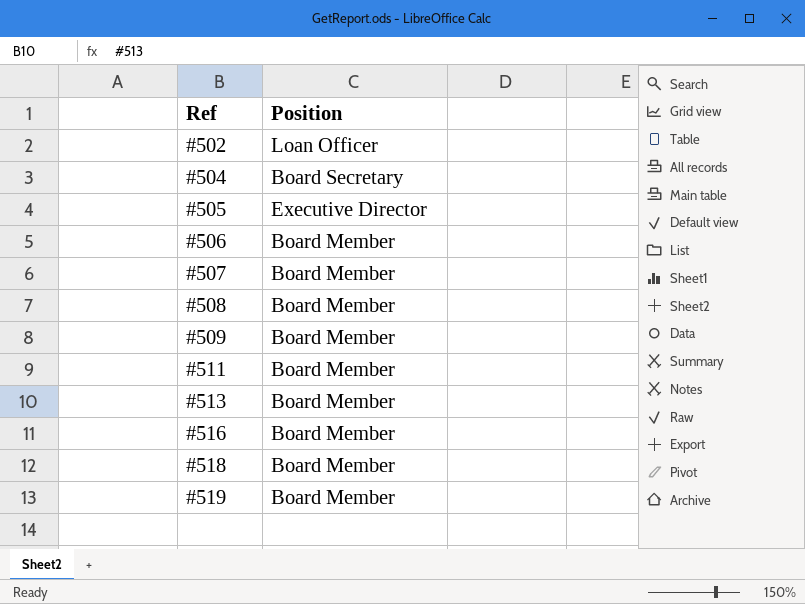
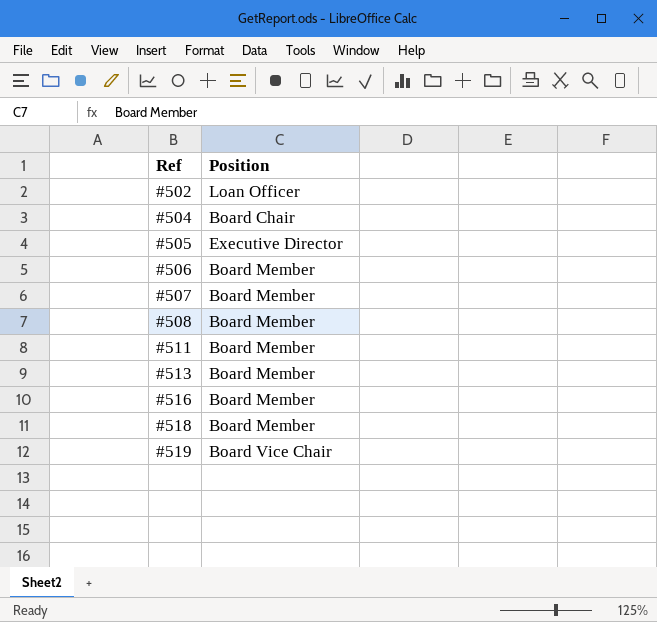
row #509: Board Member -> none
#504 | Position: Board Secretary -> Board Chair
#519 | Position: Board Member -> Board Vice Chair

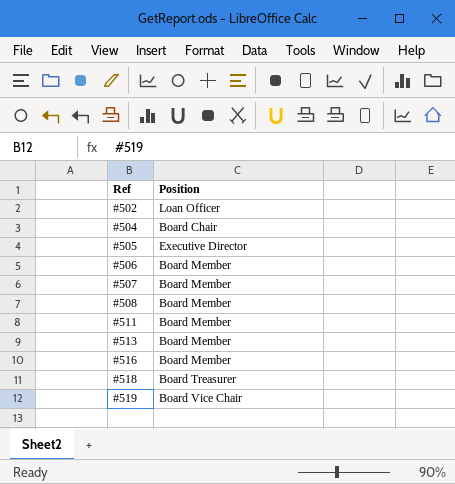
#518 | Position: Board Member -> Board Treasurer

